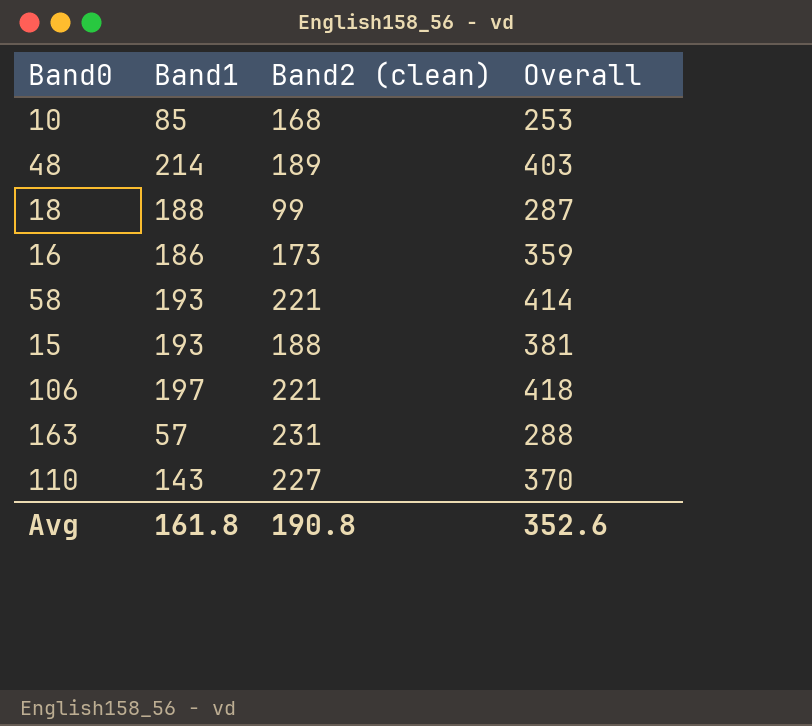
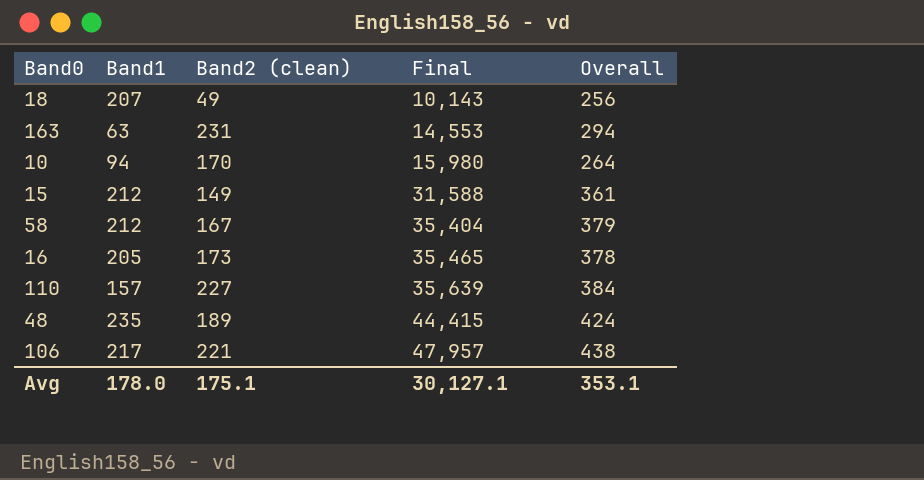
row order: none -> Final ascending
column Final | formula: none -> [Band1] * [Band2 (clean)]
18 | Band1: 188 -> 207
18 | Band2 (clean): 99 -> 49
18 | Overall: 287 -> 256
163 | Band1: 57 -> 63
163 | Overall: 288 -> 294
10 | Band1: 85 -> 94
10 | Band2 (clean): 168 -> 170
10 | Overall: 253 -> 264
15 | Band1: 193 -> 212
15 | Band2 (clean): 188 -> 149
15 | Overall: 381 -> 361
58 | Band1: 193 -> 212
58 | Band2 (clean): 221 -> 167
58 | Overall: 414 -> 379
16 | Band1: 186 -> 205
16 | Overall: 359 -> 378
110 | Band1: 143 -> 157
110 | Overall: 370 -> 384
48 | Band1: 214 -> 235
48 | Overall: 403 -> 424
106 | Band1: 197 -> 217
106 | Overall: 418 -> 438
Avg | Band1: 161.8 -> 178.0
Avg | Band2 (clean): 190.8 -> 175.1
Avg | Overall: 352.6 -> 353.1

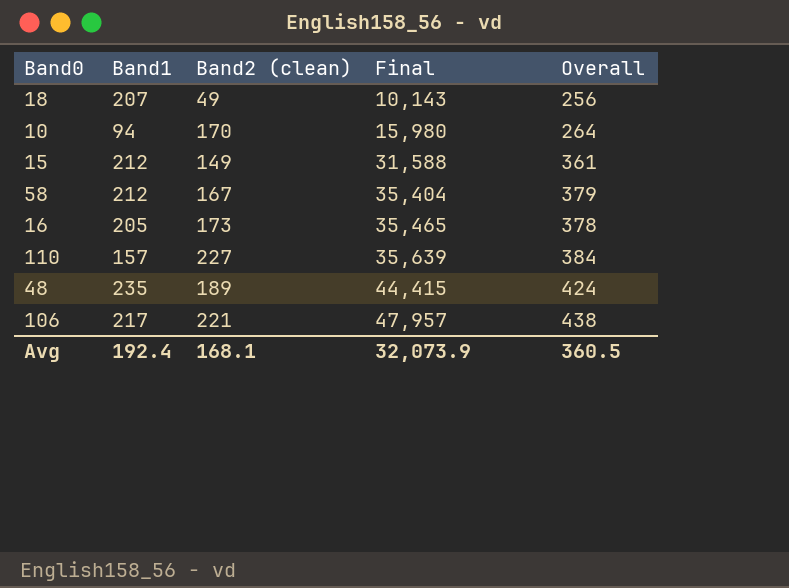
row 163: 63 | 231 | 14,553 | 294 -> none
Avg | Band1: 178.0 -> 192.4
Avg | Band2 (clean): 175.1 -> 168.1
Avg | Final: 30,127.1 -> 32,073.9
Avg | Overall: 353.1 -> 360.5

